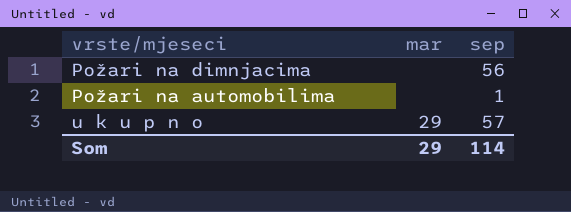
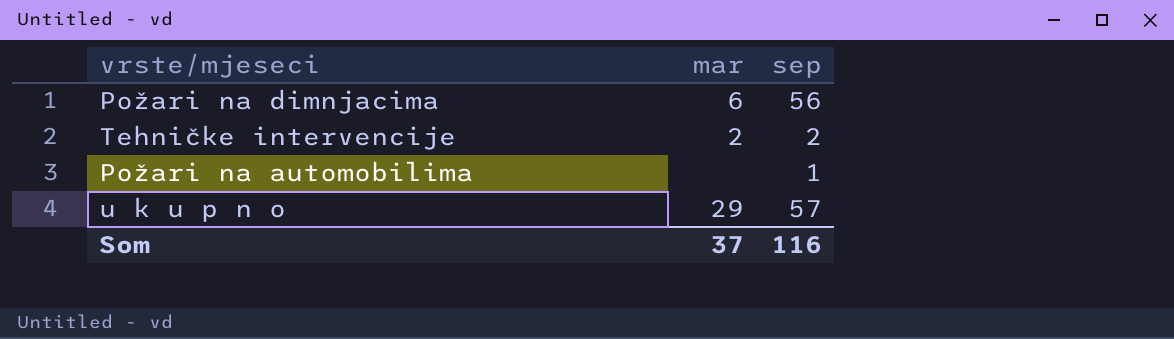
Požari na dimnjacima | mar: none -> 6
row Tehničke intervencije: none -> 2 | 2
Som | mar: 29 -> 37
Som | sep: 114 -> 116

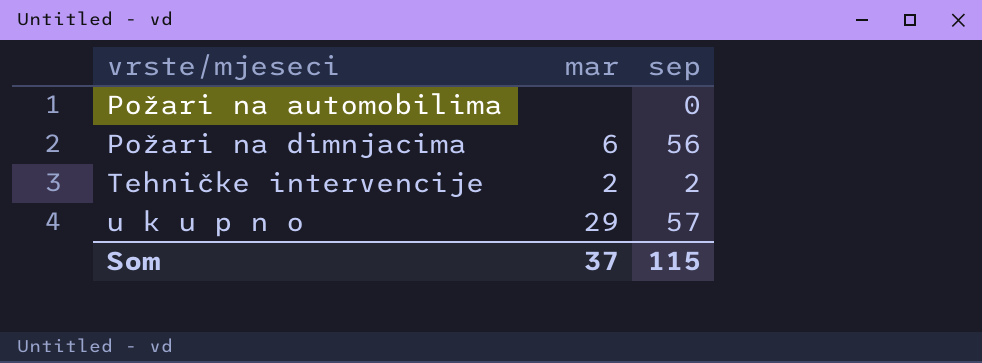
row order: none -> vrste/mjeseci ascending
Požari na automobilima | sep: 1 -> 0
Som | sep: 116 -> 115

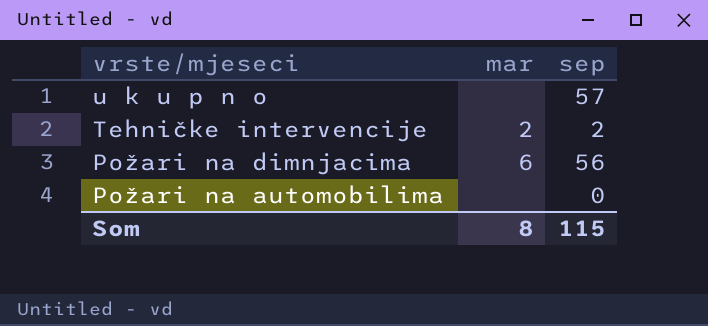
row order: vrste/mjeseci ascending -> vrste/mjeseci descending
u k u p n o | mar: 29 -> none
Som | mar: 37 -> 8

